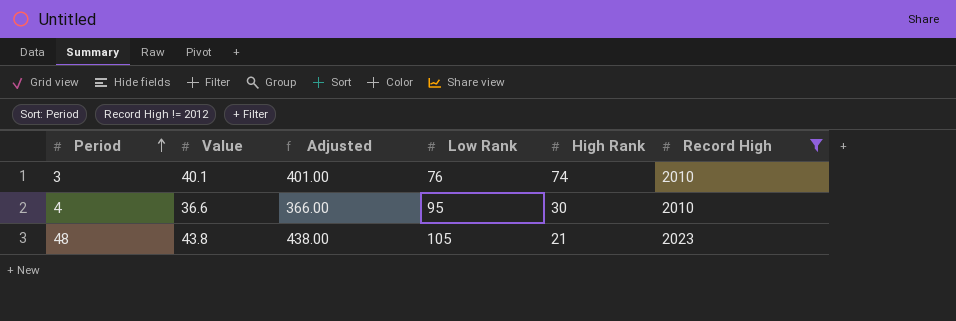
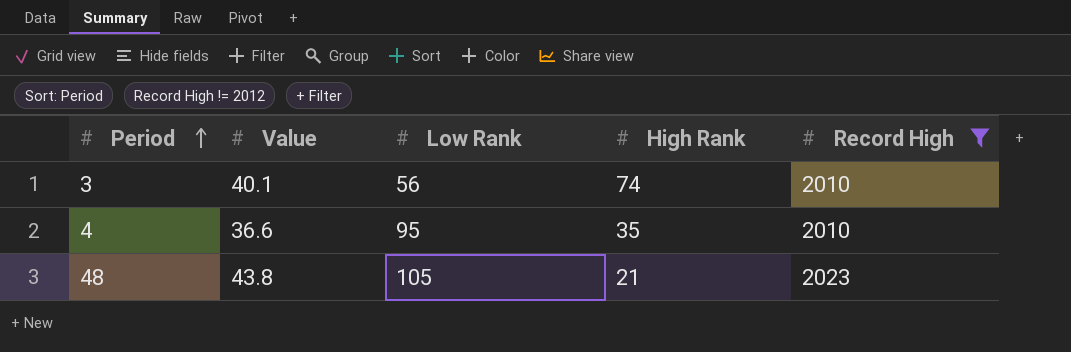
column Adjusted | formula: [Value] * 10 -> none
3 | Low Rank: 76 -> 56
4 | High Rank: 30 -> 35

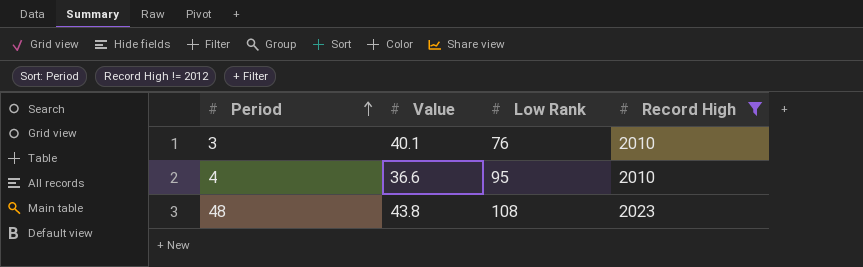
column High Rank | position: 4 -> none
3 | Low Rank: 56 -> 76
48 | Low Rank: 105 -> 108

